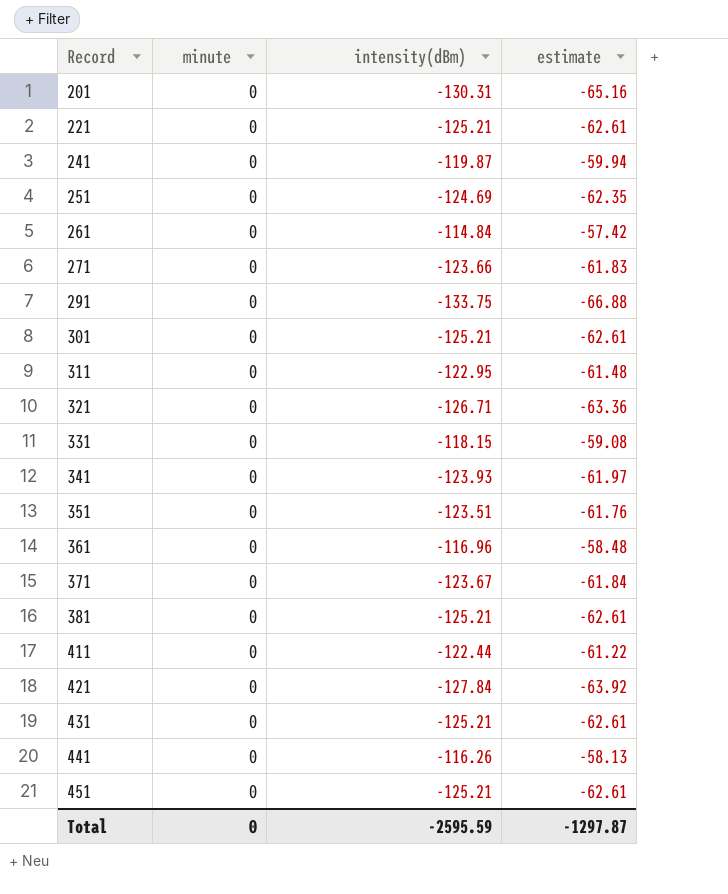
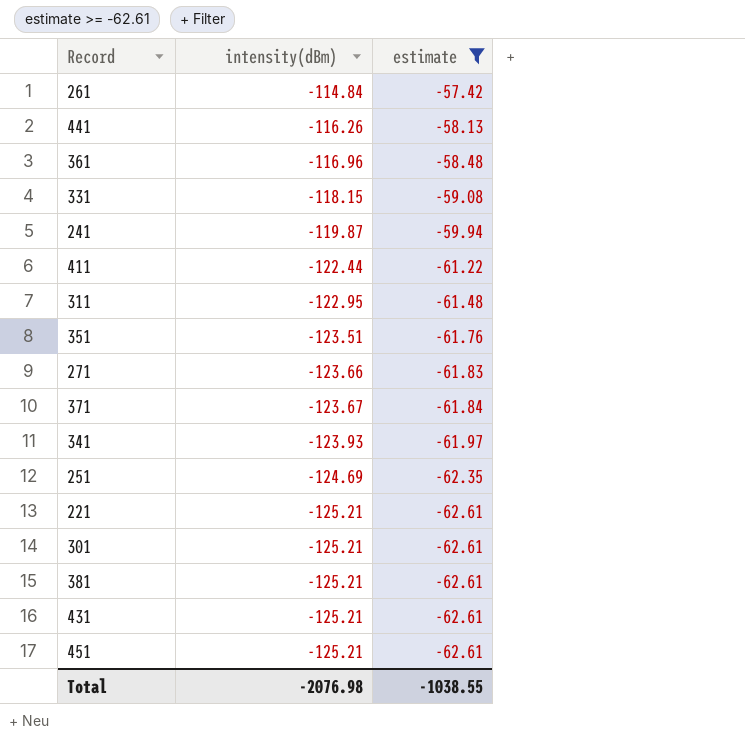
filter: none -> estimate >= -62.61
row order: Record ascending -> intensity(dBm) descending
column minute | position: 2 -> none
Total | intensity(dBm): -2595.59 -> -2076.98
Total | estimate: -1297.87 -> -1038.55

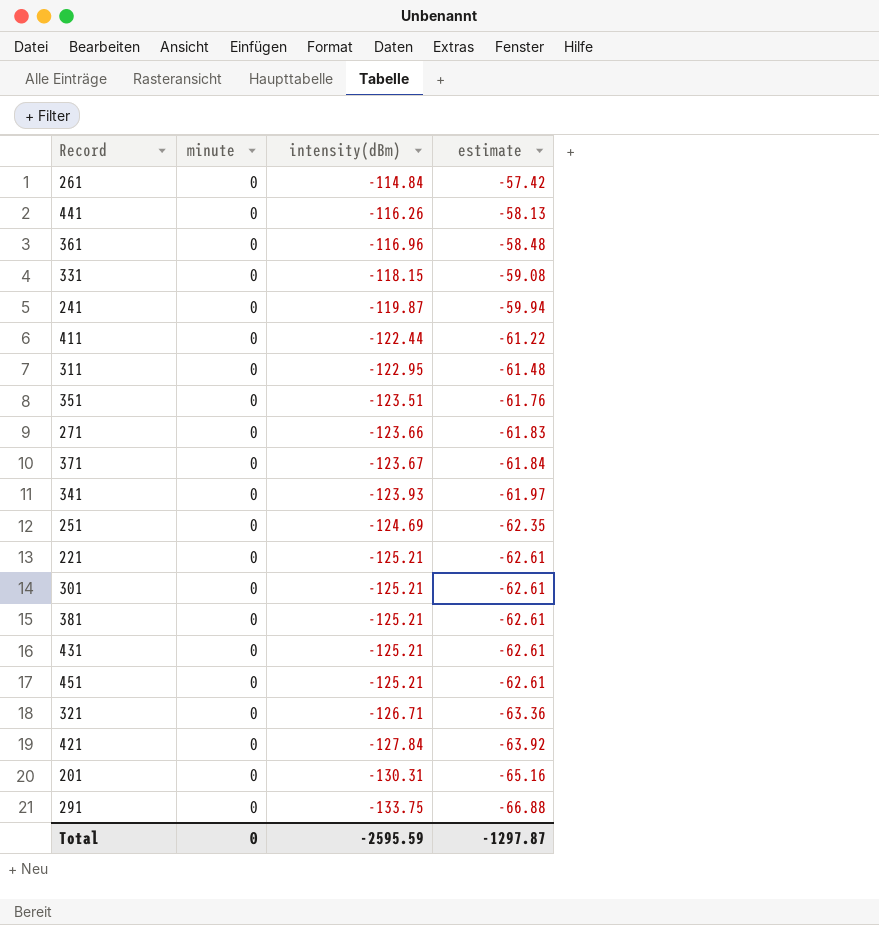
filter: estimate >= -62.61 -> none
column minute | position: none -> 2
Total | intensity(dBm): -2076.98 -> -2595.59
Total | estimate: -1038.55 -> -1297.87

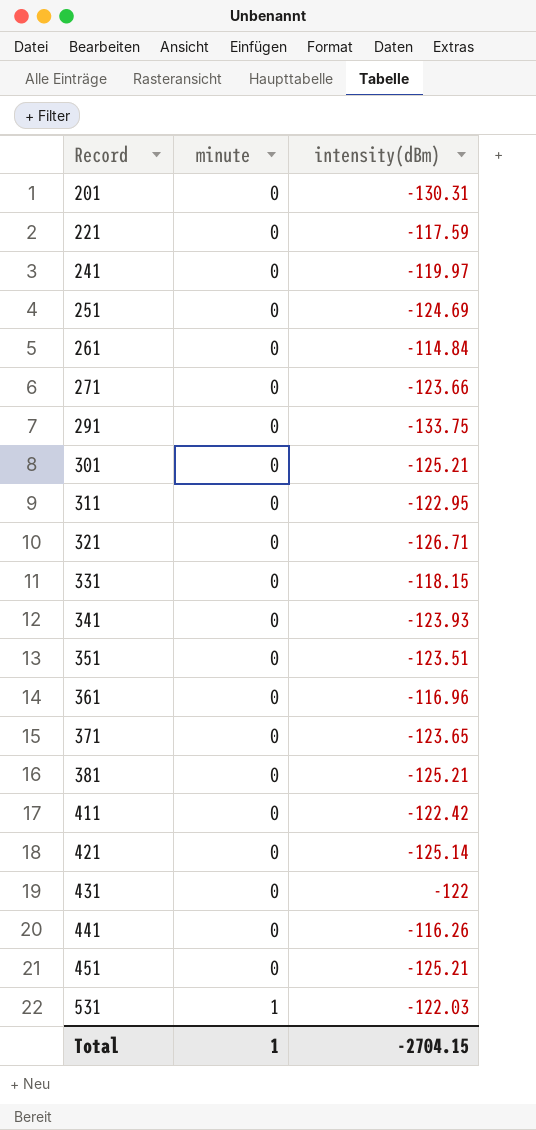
row order: intensity(dBm) descending -> Record ascending
column estimate | formula: [intensity(dBm)] * 0.5 -> none
221 | intensity(dBm): -125.21 -> -117.59
241 | intensity(dBm): -119.87 -> -119.97
371 | intensity(dBm): -123.67 -> -123.65
411 | intensity(dBm): -122.44 -> -122.42
421 | intensity(dBm): -127.84 -> -125.14
431 | intensity(dBm): -125.21 -> -122
row 531: none -> 1 | -122.03
Total | minute: 0 -> 1
Total | intensity(dBm): -2595.59 -> -2704.15

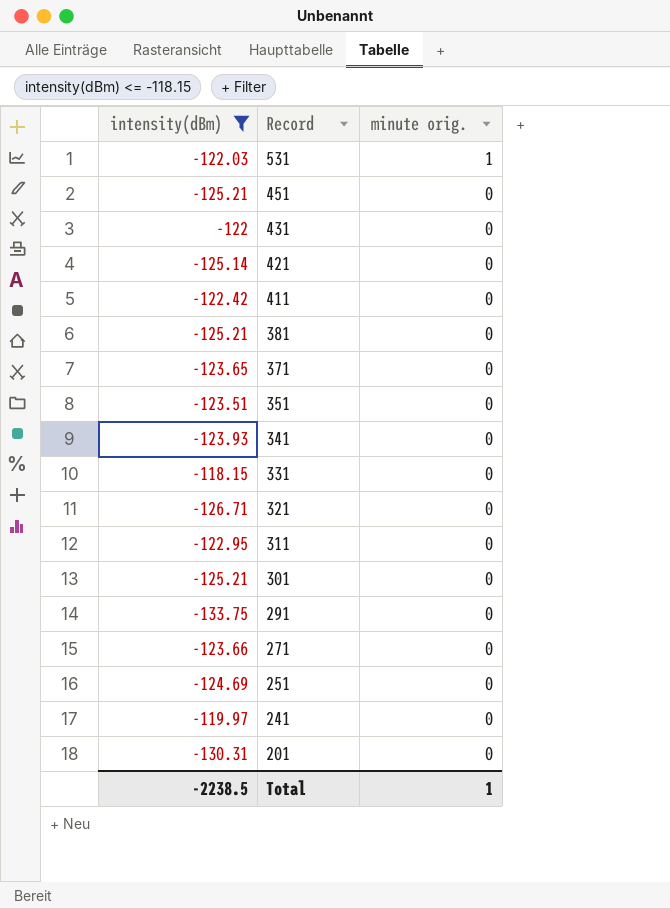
filter: none -> intensity(dBm) <= -118.15
row order: Record ascending -> Record descending
column intensity(dBm) | position: 3 -> 1
column name: minute -> minute orig.
Total | intensity(dBm): -2704.15 -> -2238.5

